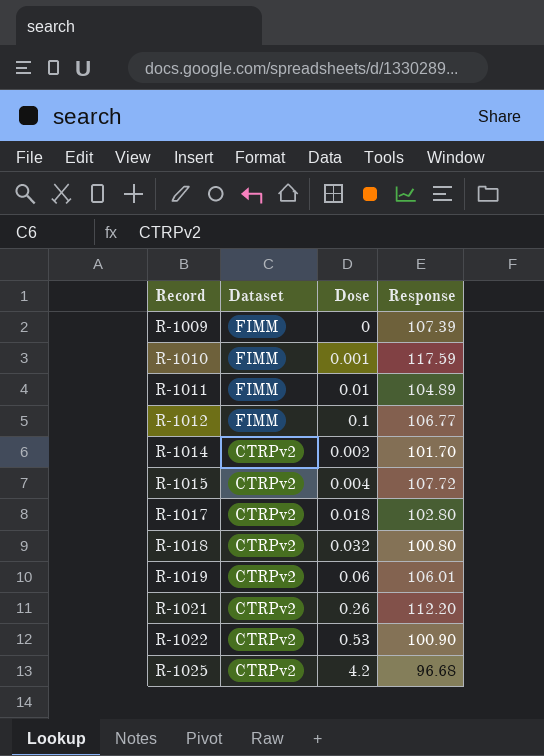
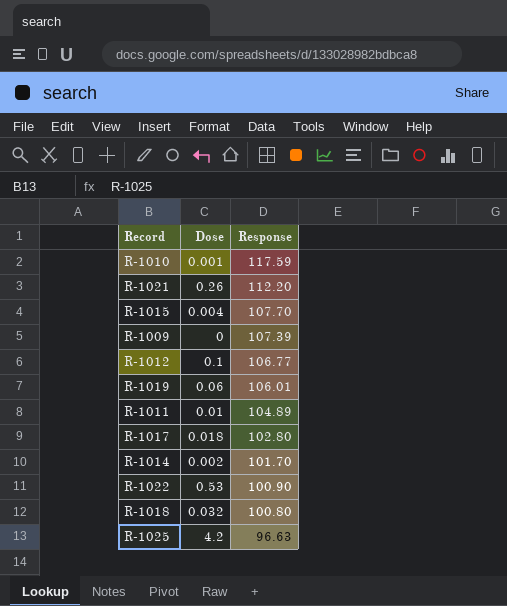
row order: Record ascending -> Response descending
column Dataset | position: 2 -> none
R-1015 | Response: 107.72 -> 107.70
R-1025 | Response: 96.68 -> 96.63

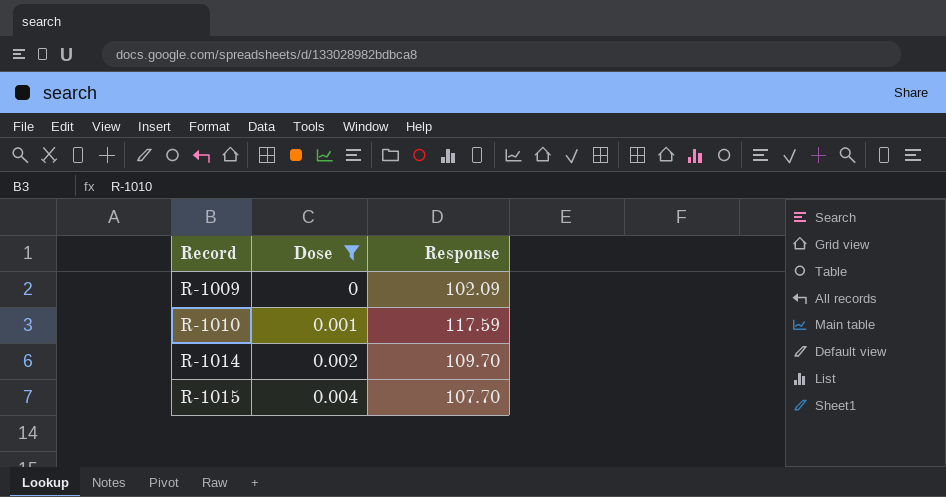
filter: none -> Dose <= 0.004
row order: Response descending -> Record ascending
R-1009 | Response: 107.39 -> 102.09
R-1014 | Response: 101.70 -> 109.70

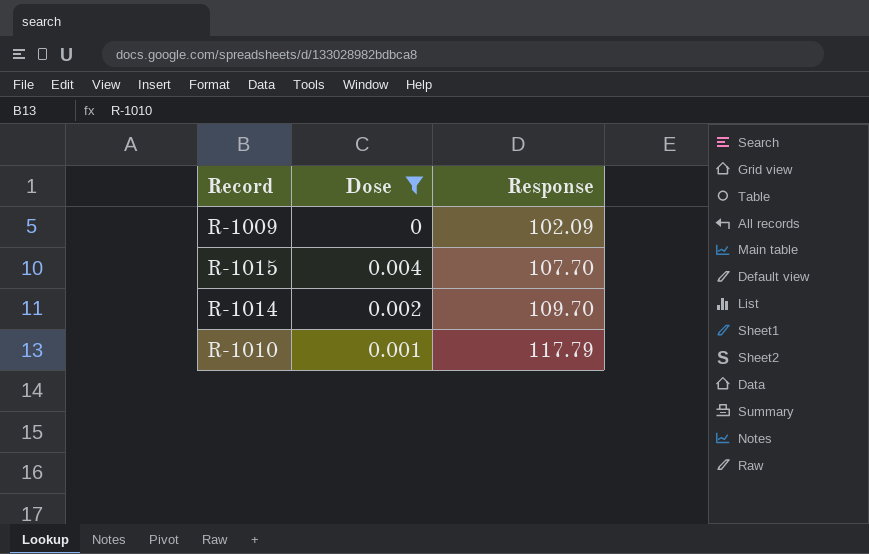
row order: Record ascending -> Response ascending
R-1010 | Response: 117.59 -> 117.79

